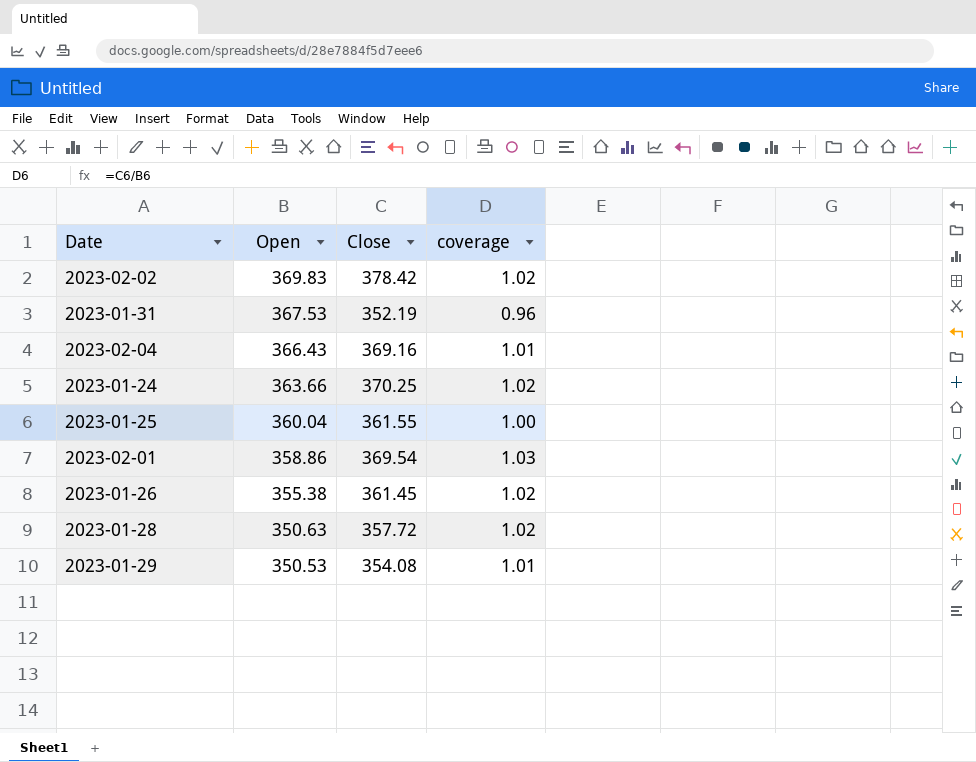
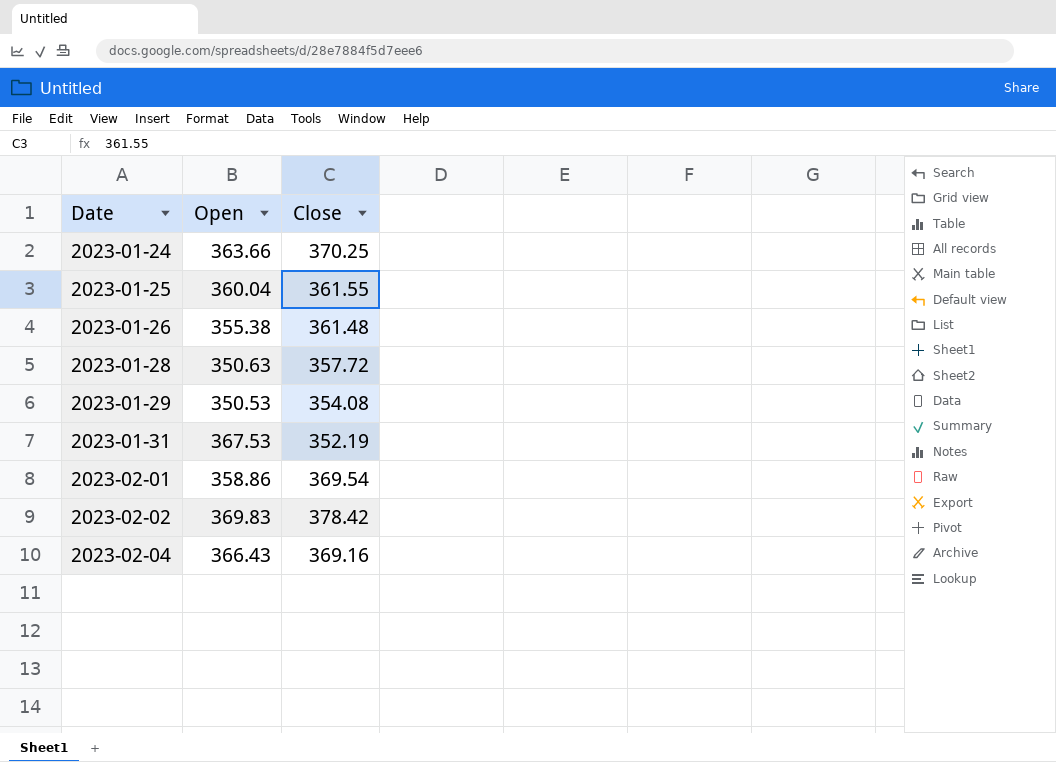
row order: Open descending -> Date ascending
column coverage | formula: [Close] / [Open] -> none
2023-01-26 | Close: 361.45 -> 361.48

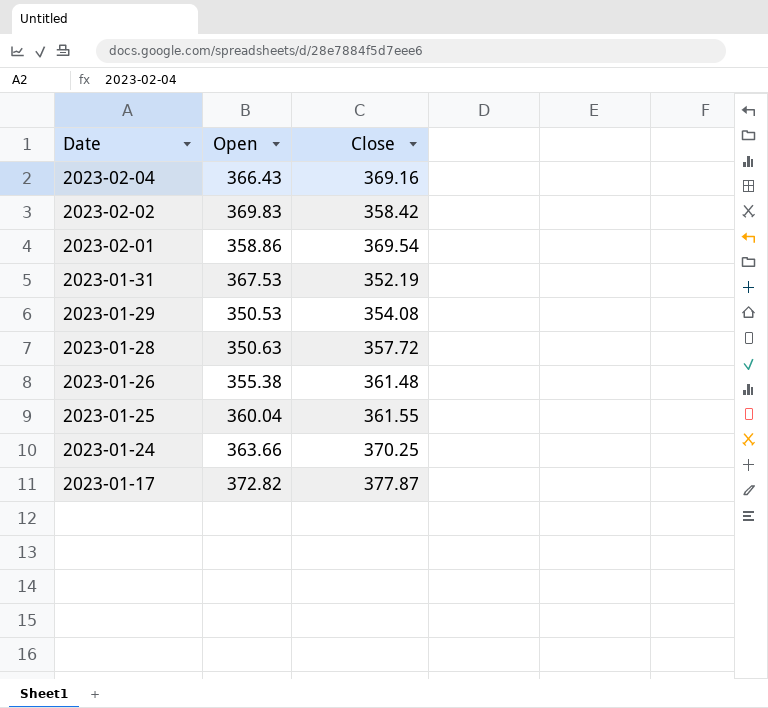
row order: Date ascending -> Date descending
2023-02-02 | Close: 378.42 -> 358.42
row 2023-01-17: none -> 372.82 | 377.87

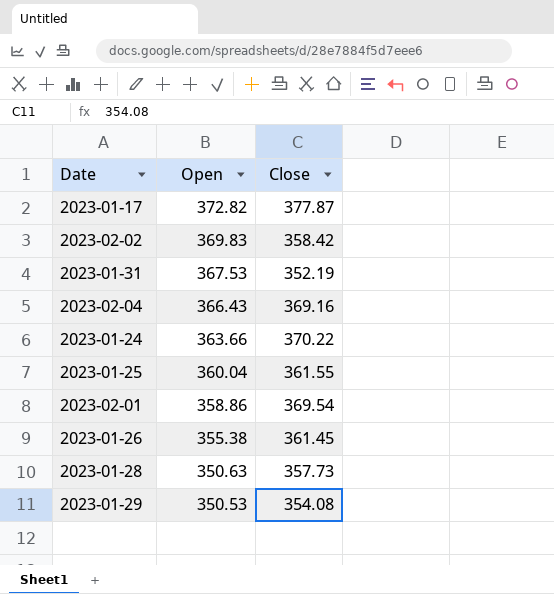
row order: Date descending -> Open descending
2023-01-24 | Close: 370.25 -> 370.22
2023-01-26 | Close: 361.48 -> 361.45
2023-01-28 | Close: 357.72 -> 357.73

